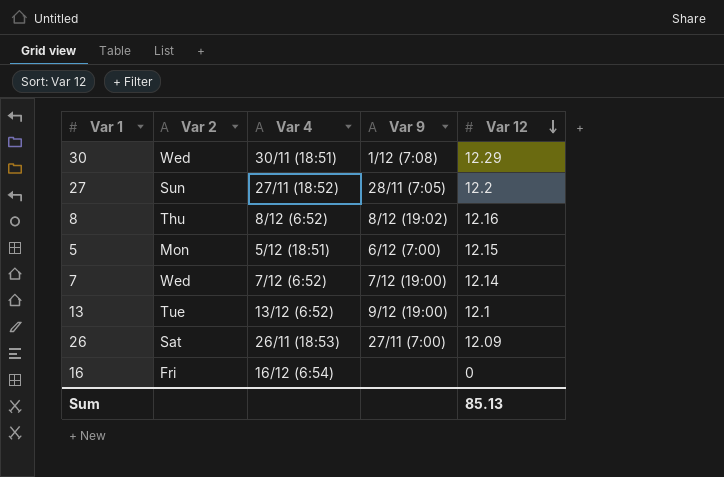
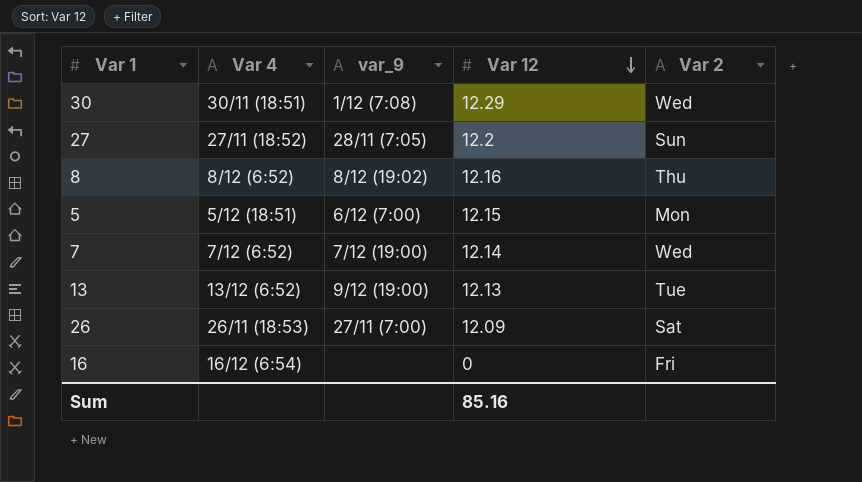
column name: Var 9 -> var_9
column Var 2 | position: 2 -> 5
13 | Var 12: 12.1 -> 12.13
Sum | Var 12: 85.13 -> 85.16

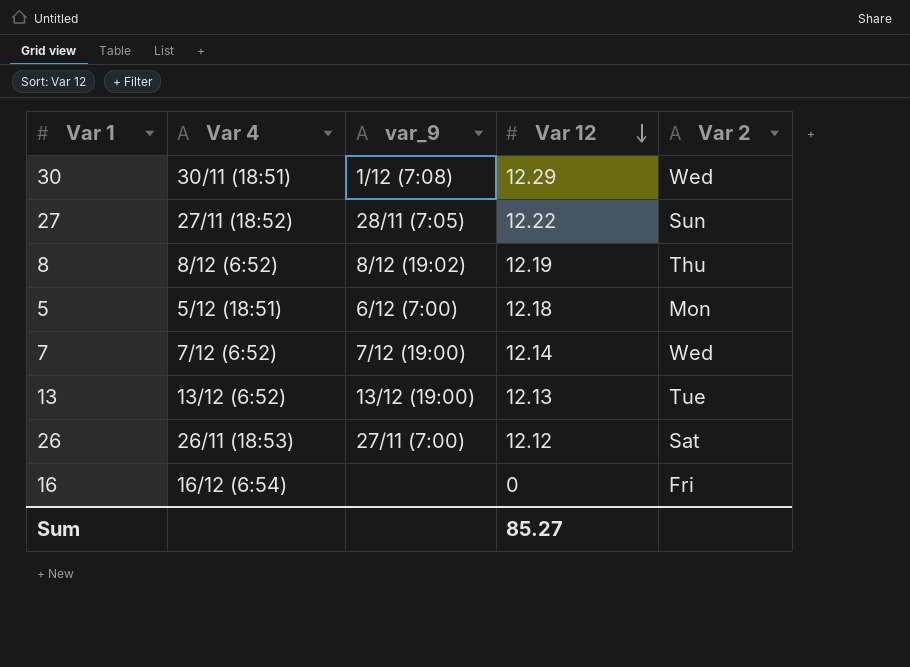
27 | Var 12: 12.2 -> 12.22
8 | Var 12: 12.16 -> 12.19
5 | Var 12: 12.15 -> 12.18
13 | var_9: 9/12 (19:00) -> 13/12 (19:00)
26 | Var 12: 12.09 -> 12.12
Sum | Var 12: 85.16 -> 85.27

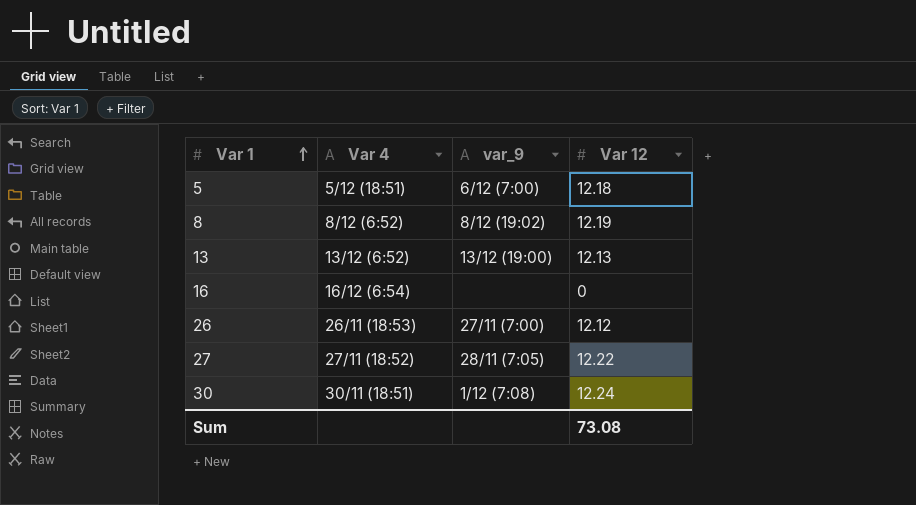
row order: Var 12 descending -> Var 1 ascending
column Var 2 | position: 5 -> none
row 7: 7/12 (6:52) | 7/12 (19:00) | 12.14 | Wed -> none
30 | Var 12: 12.29 -> 12.24
Sum | Var 12: 85.27 -> 73.08

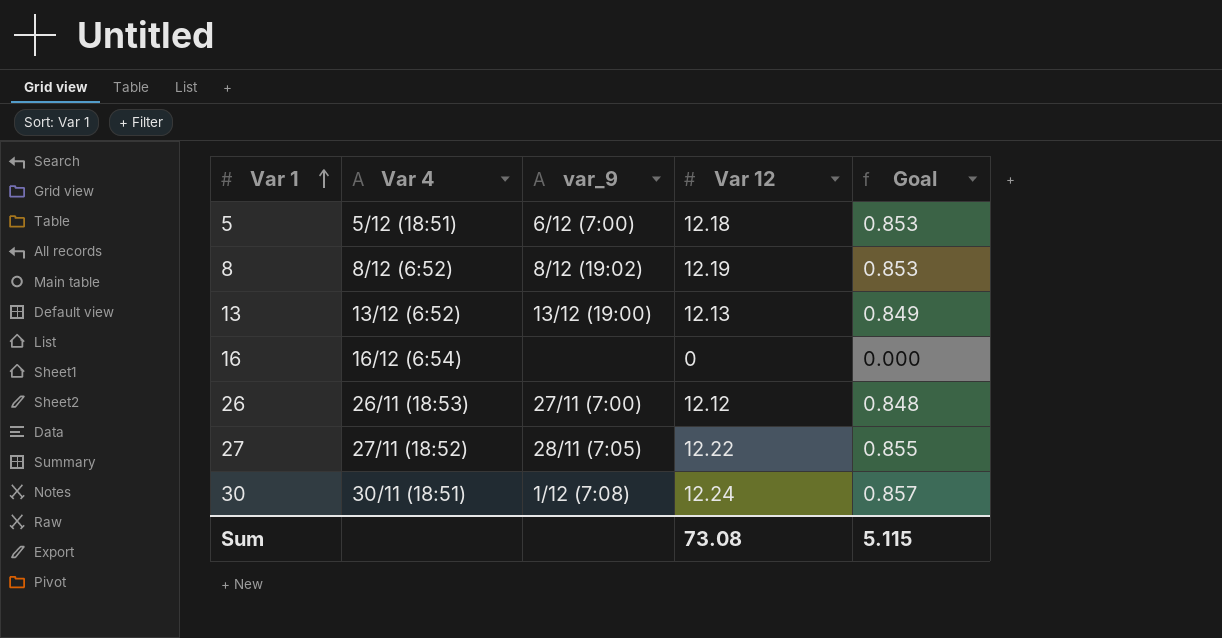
column Goal | formula: none -> [Var 12] * 0.07

